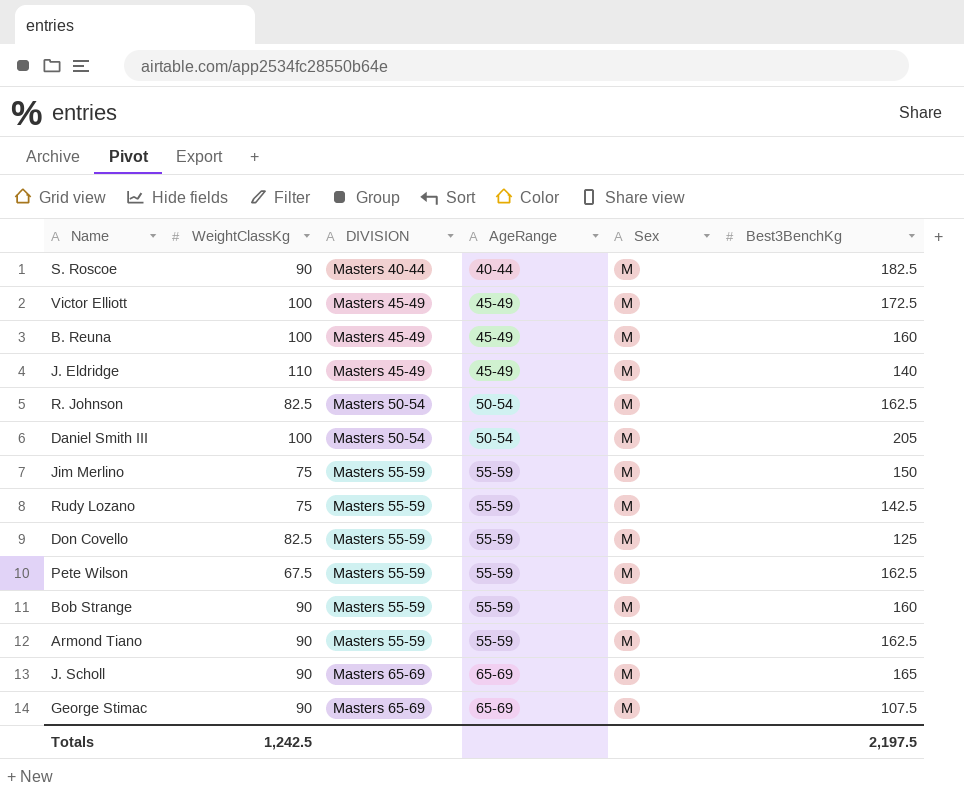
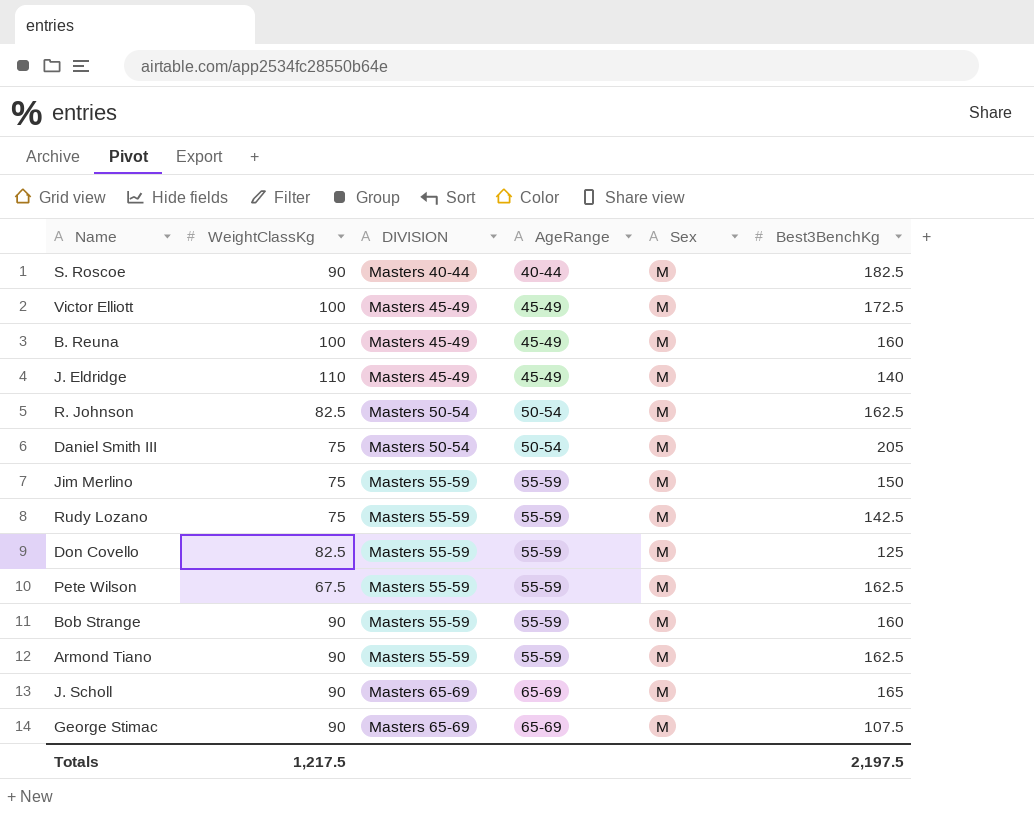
Daniel Smith III | WeightClassKg: 100 -> 75
Totals | WeightClassKg: 1,242.5 -> 1,217.5

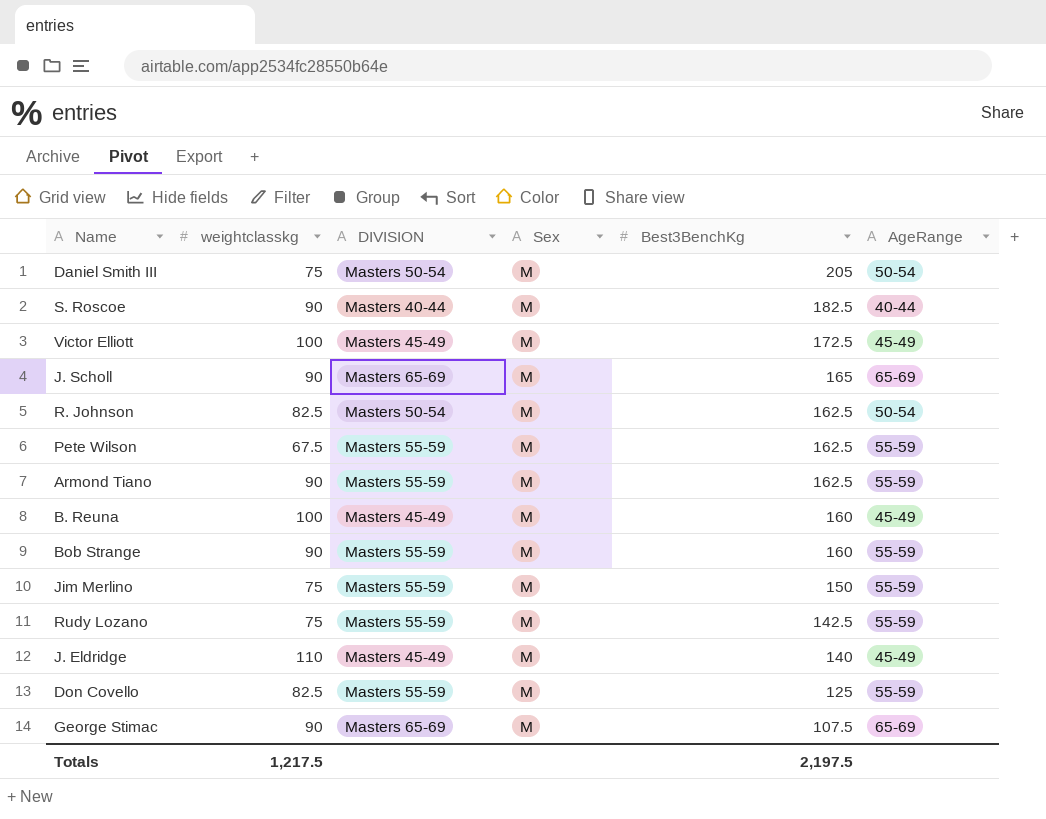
row order: DIVISION ascending -> Best3BenchKg descending
column name: WeightClassKg -> weightclasskg
column AgeRange | position: 4 -> 6

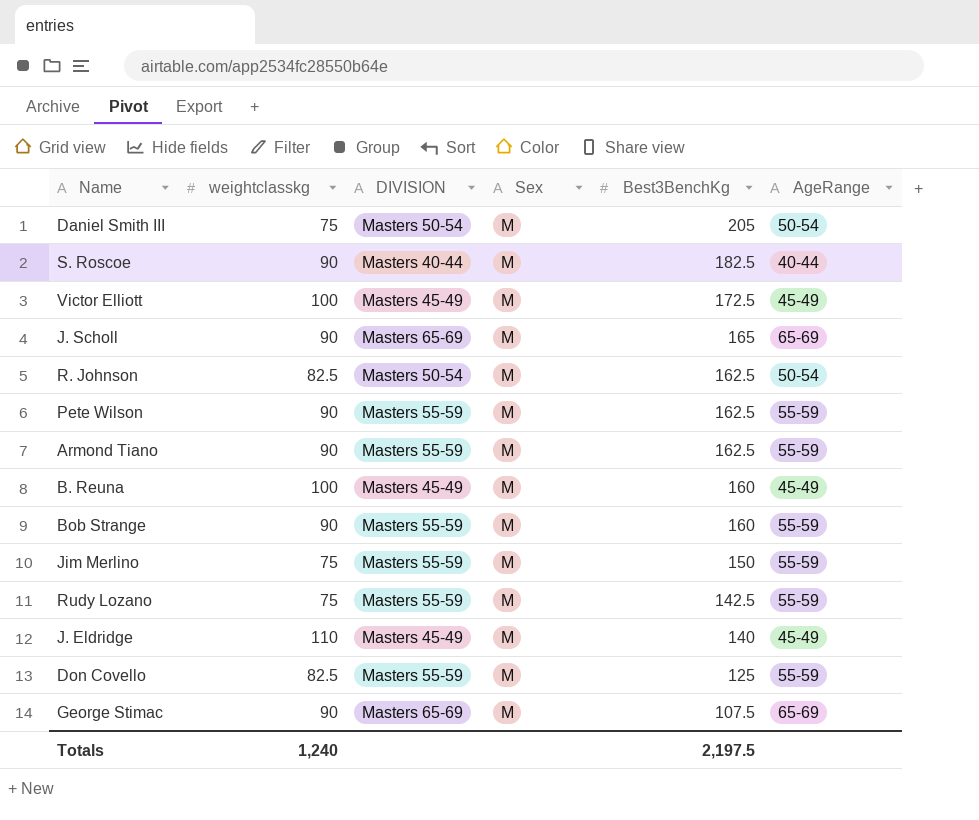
Pete Wilson | weightclasskg: 67.5 -> 90
Totals | weightclasskg: 1,217.5 -> 1,240

